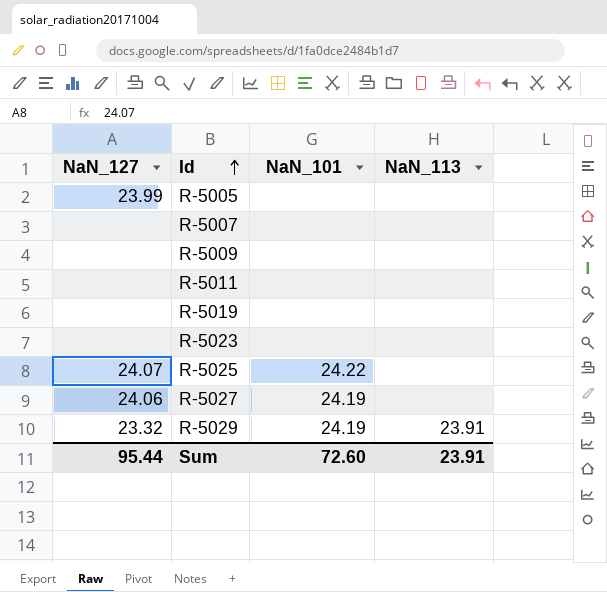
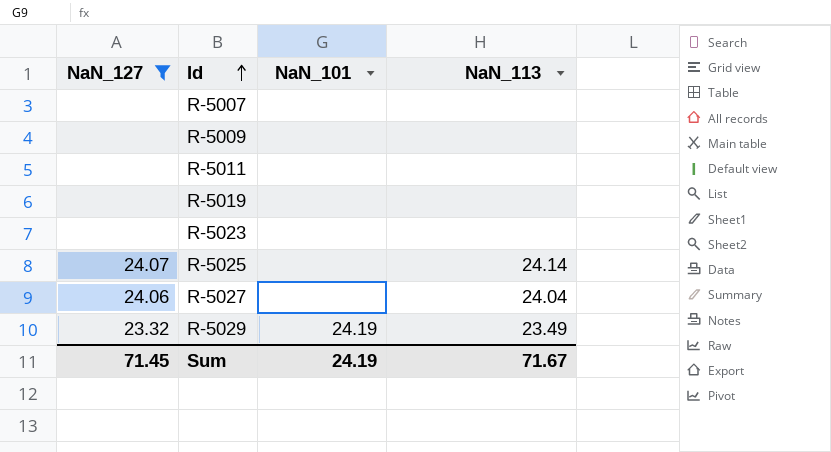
filter: none -> NaN_127 != 23.99
R-5025 | NaN_101: 24.22 -> none
R-5025 | NaN_113: none -> 24.14
R-5027 | NaN_101: 24.19 -> none
R-5027 | NaN_113: none -> 24.04
R-5029 | NaN_113: 23.91 -> 23.49
Sum | NaN_127: 95.44 -> 71.45
Sum | NaN_101: 72.60 -> 24.19
Sum | NaN_113: 23.91 -> 71.67

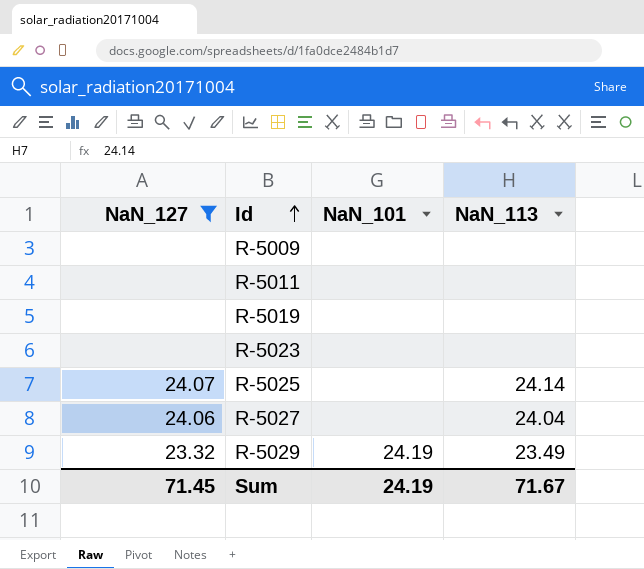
row R-5007: none | none | none -> none

